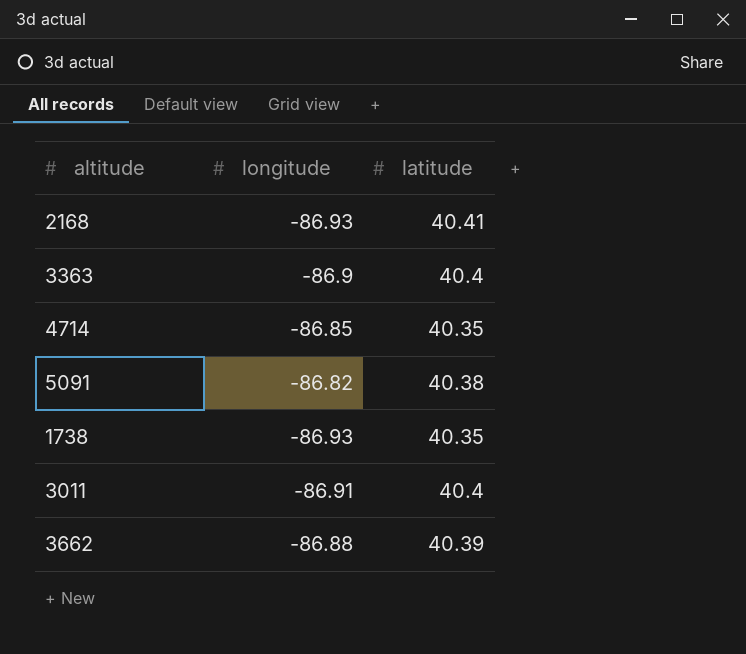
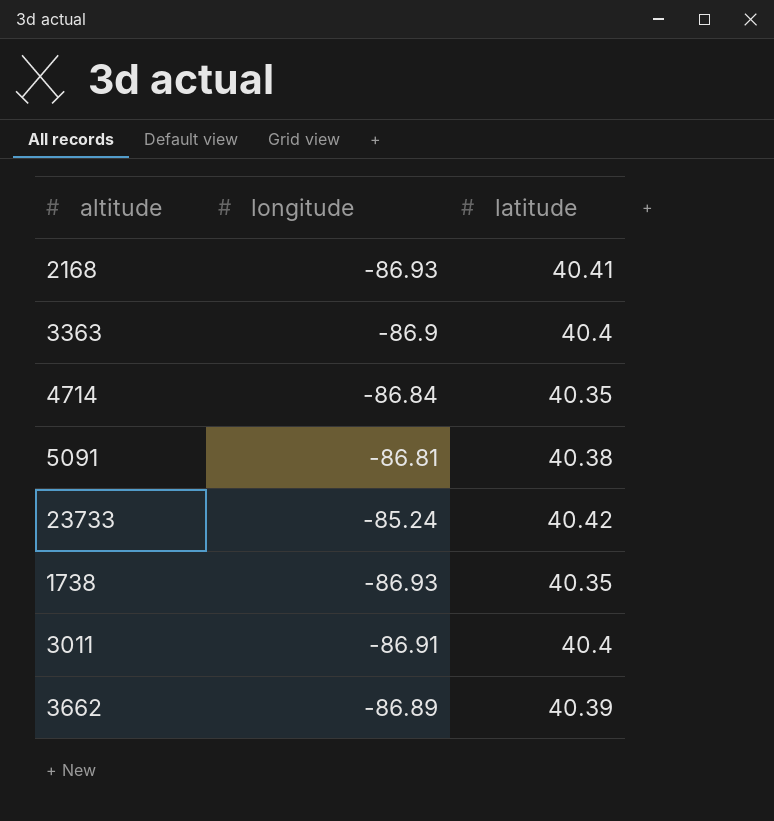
4714 | longitude: -86.85 -> -86.84
5091 | longitude: -86.82 -> -86.81
row 23733: none -> -85.24 | 40.42
3662 | longitude: -86.88 -> -86.89

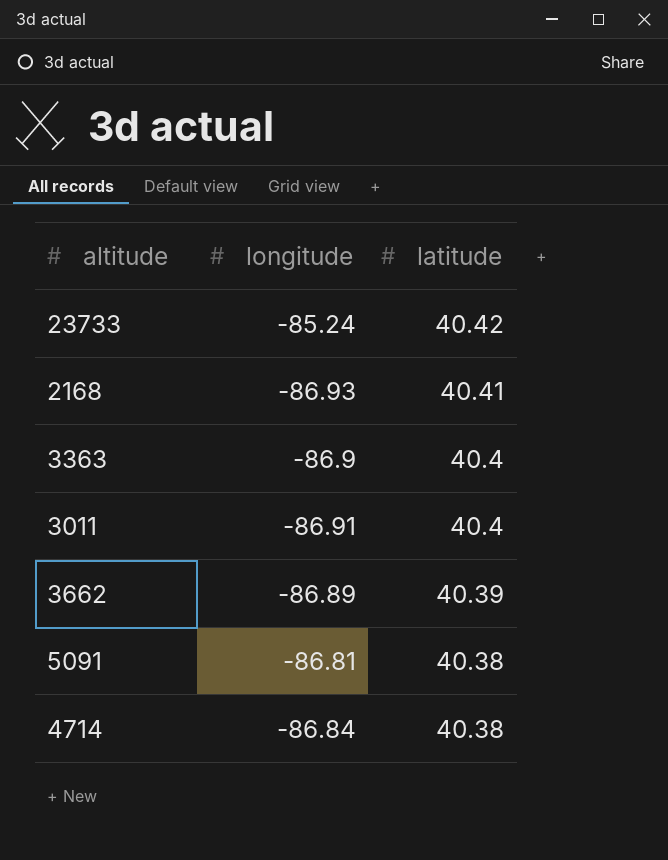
row order: none -> latitude descending
row 1738: -86.93 | 40.35 -> none
4714 | latitude: 40.35 -> 40.38

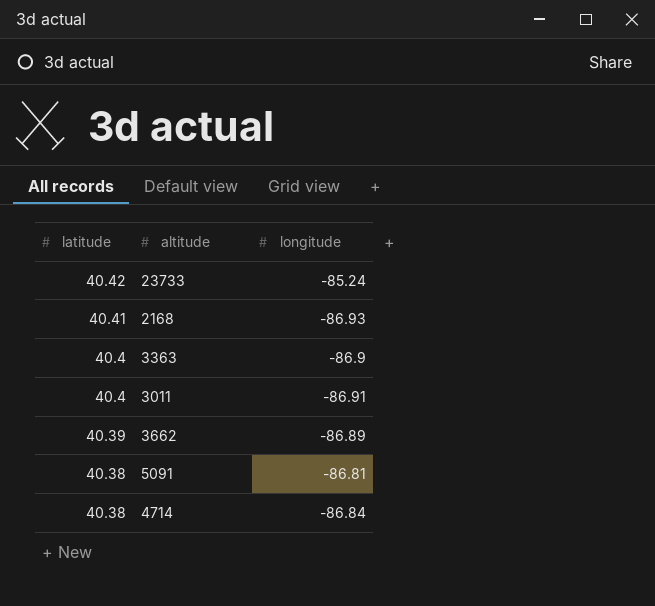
column latitude | position: 3 -> 1

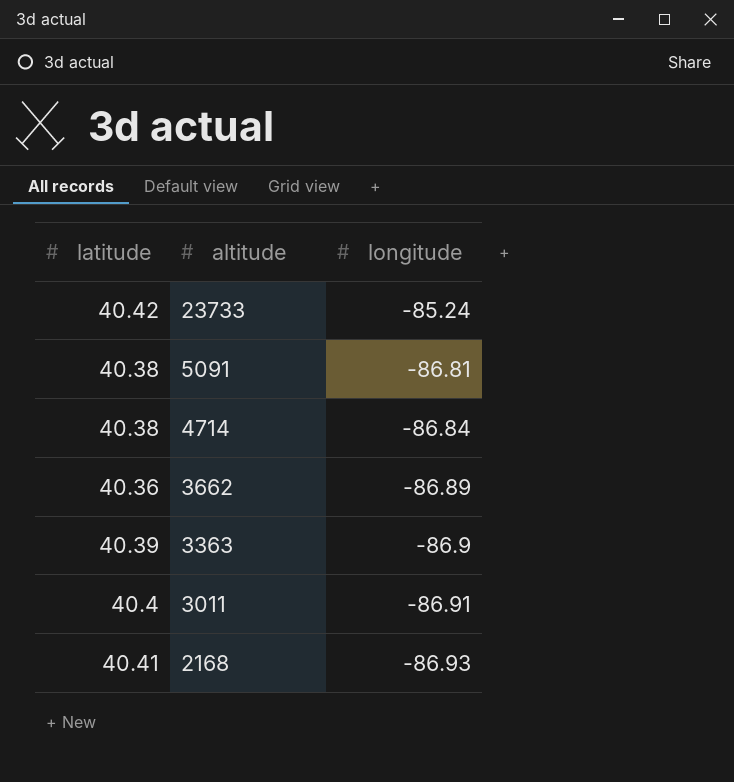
row order: latitude descending -> altitude descending
3662 | latitude: 40.39 -> 40.36
3363 | latitude: 40.4 -> 40.39

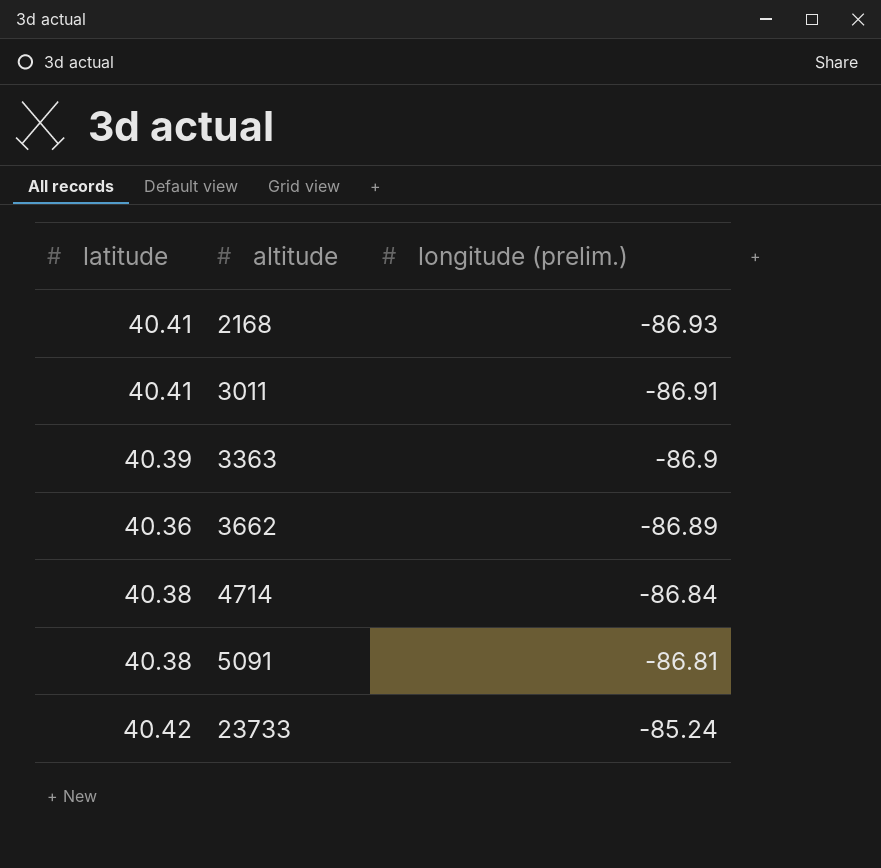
row order: altitude descending -> altitude ascending
column name: longitude -> longitude (prelim.)
3011 | latitude: 40.4 -> 40.41

